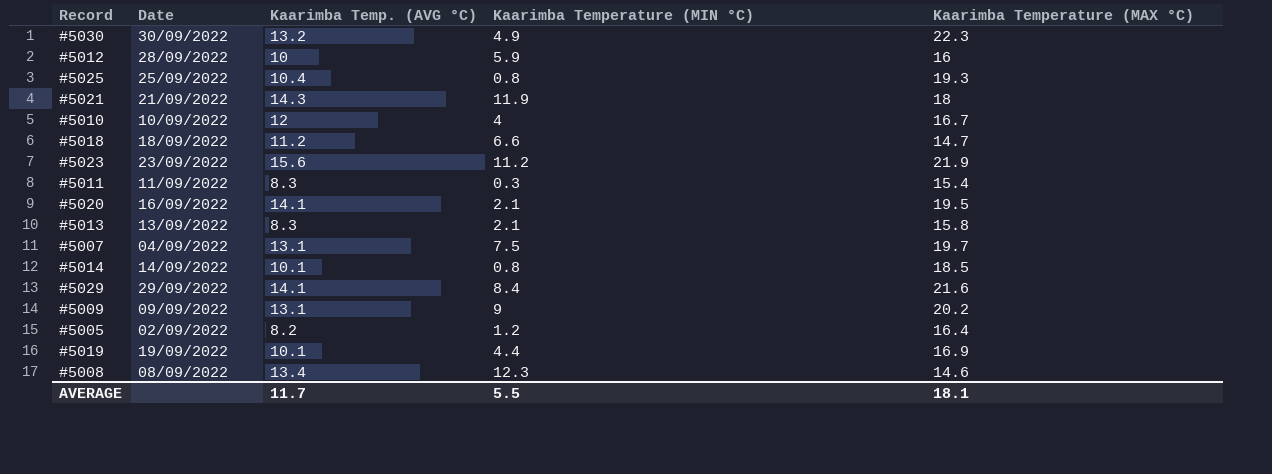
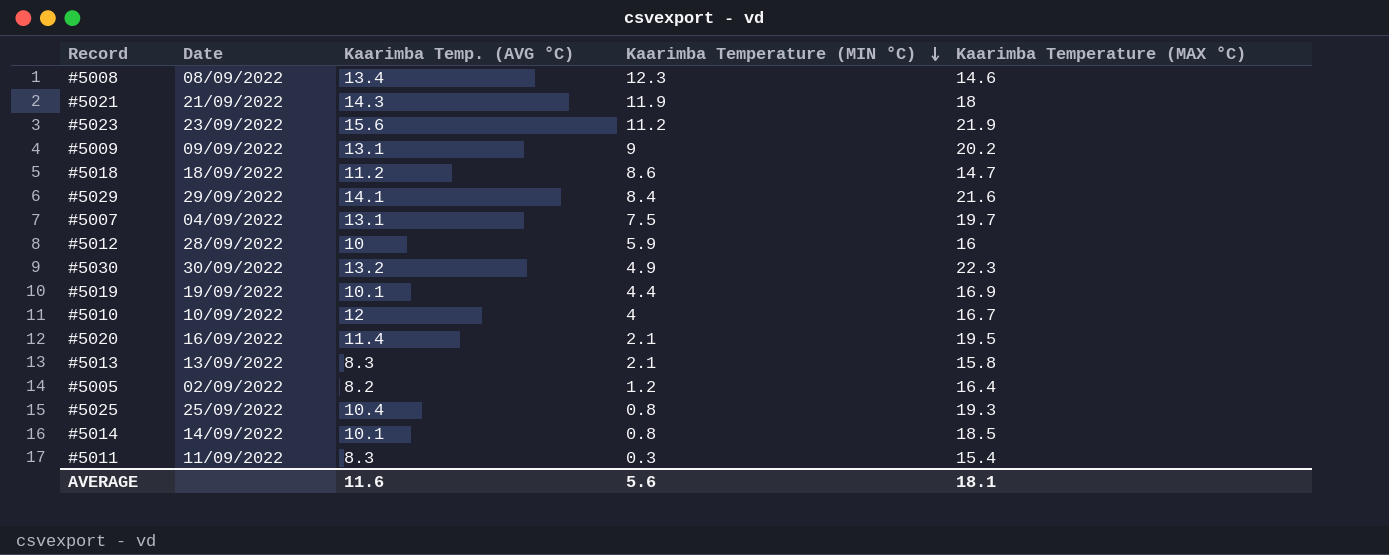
row order: none -> Kaarimba Temperature (MIN °C) descending
#5018 | Kaarimba Temperature (MIN °C): 6.6 -> 8.6
#5020 | Kaarimba Temp. (AVG °C): 14.1 -> 11.4
AVERAGE | Kaarimba Temp. (AVG °C): 11.7 -> 11.6
AVERAGE | Kaarimba Temperature (MIN °C): 5.5 -> 5.6

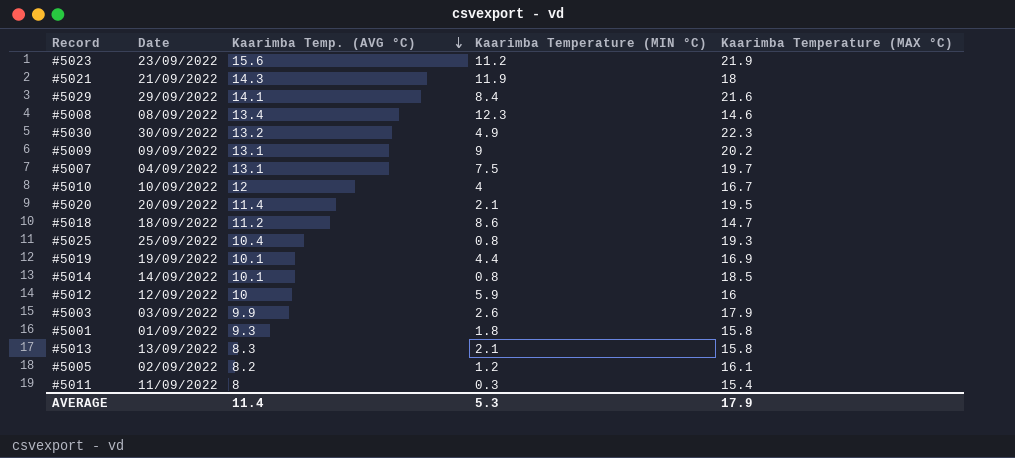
row order: Kaarimba Temperature (MIN °C) descending -> Kaarimba Temp. (AVG °C) descending
#5020 | Date: 16/09/2022 -> 20/09/2022
#5012 | Date: 28/09/2022 -> 12/09/2022
row #5003: none -> 03/09/2022 | 9.9 | 2.6 | 17.9
row #5001: none -> 01/09/2022 | 9.3 | 1.8 | 15.8
#5005 | Kaarimba Temperature (MAX °C): 16.4 -> 16.1
#5011 | Kaarimba Temp. (AVG °C): 8.3 -> 8
AVERAGE | Kaarimba Temp. (AVG °C): 11.6 -> 11.4
AVERAGE | Kaarimba Temperature (MIN °C): 5.6 -> 5.3
AVERAGE | Kaarimba Temperature (MAX °C): 18.1 -> 17.9

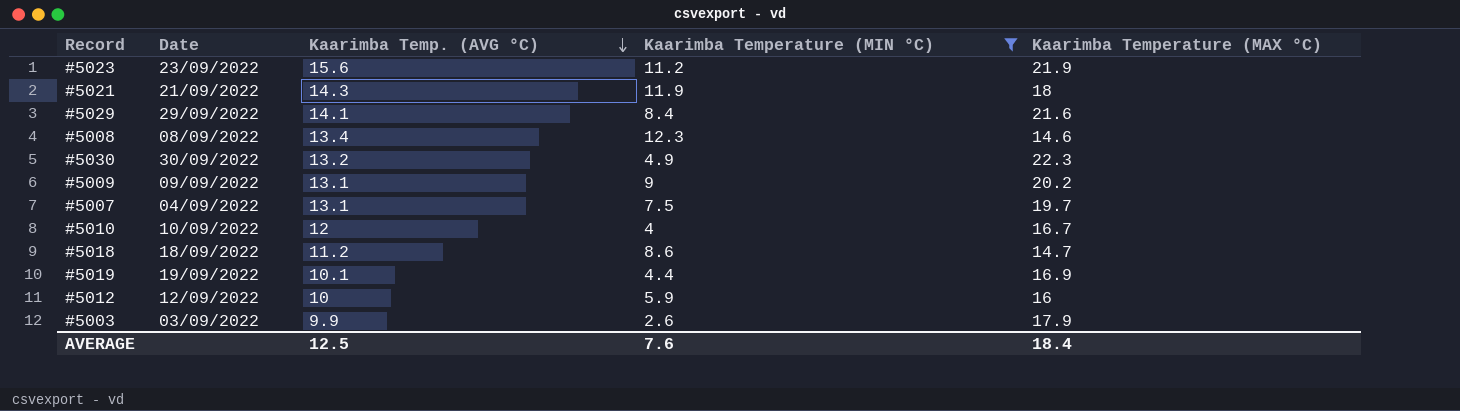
filter: none -> Kaarimba Temperature (MIN °C) >= 2.6
AVERAGE | Kaarimba Temp. (AVG °C): 11.4 -> 12.5
AVERAGE | Kaarimba Temperature (MIN °C): 5.3 -> 7.6
AVERAGE | Kaarimba Temperature (MAX °C): 17.9 -> 18.4

